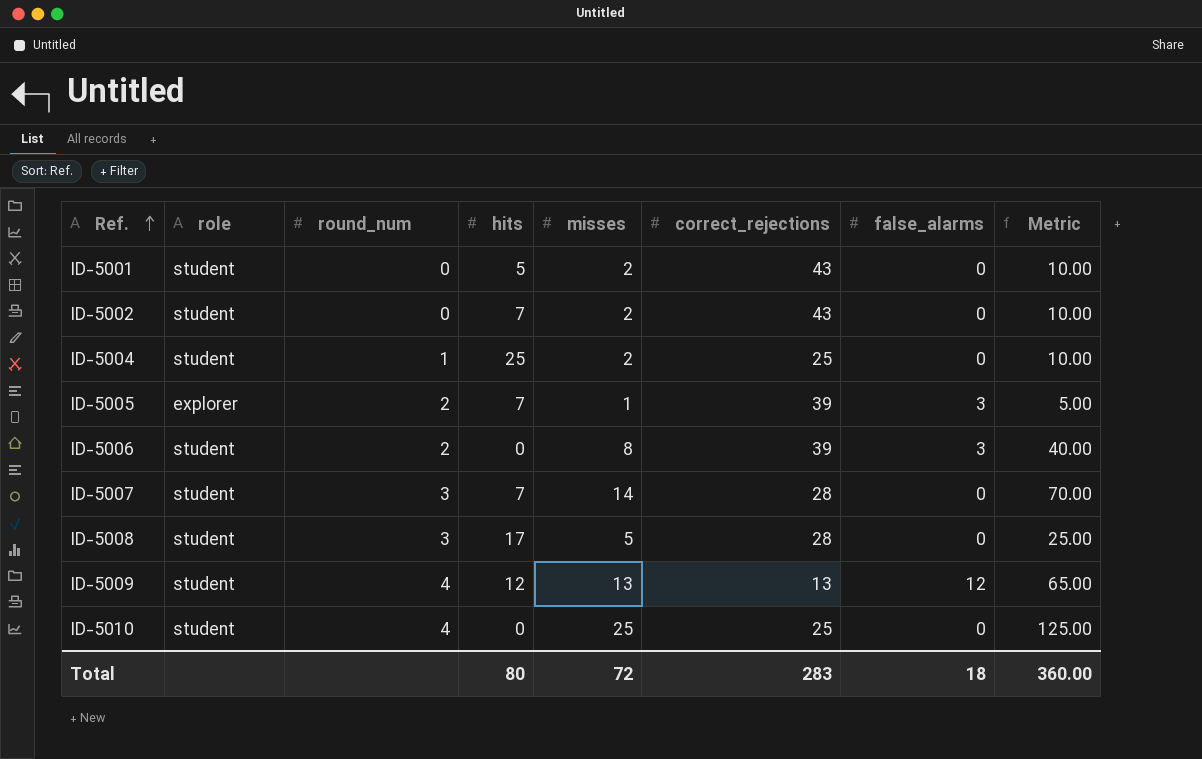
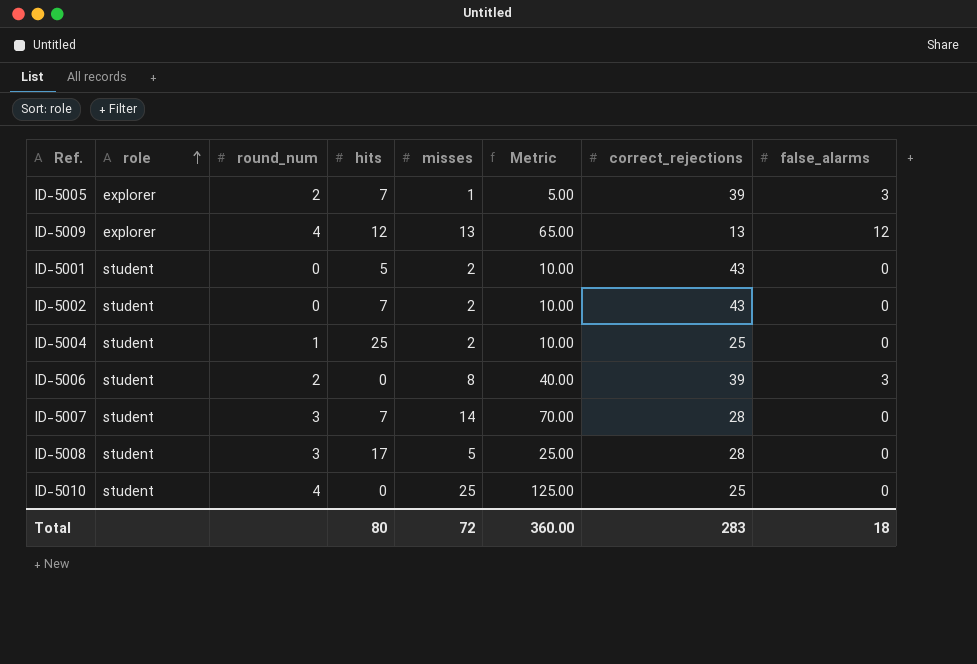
row order: Ref. ascending -> role ascending
column Metric | position: 8 -> 6
ID-5009 | role: student -> explorer

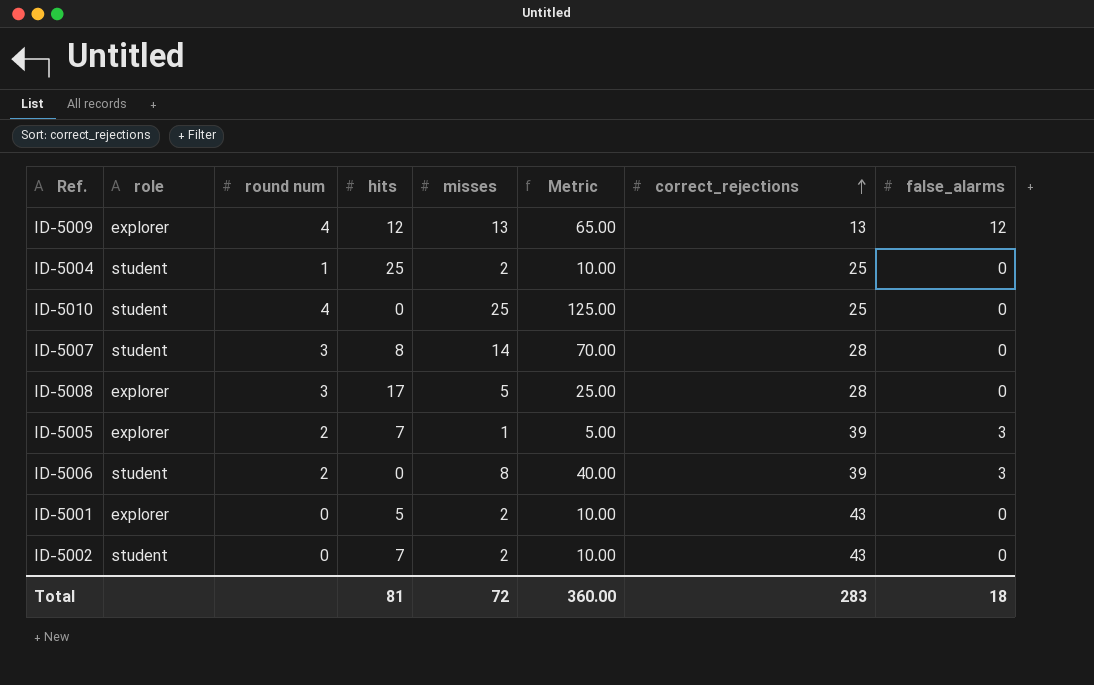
row order: role ascending -> correct_rejections ascending
column name: round_num -> round num
ID-5007 | hits: 7 -> 8
ID-5008 | role: student -> explorer
ID-5001 | role: student -> explorer
Total | hits: 80 -> 81

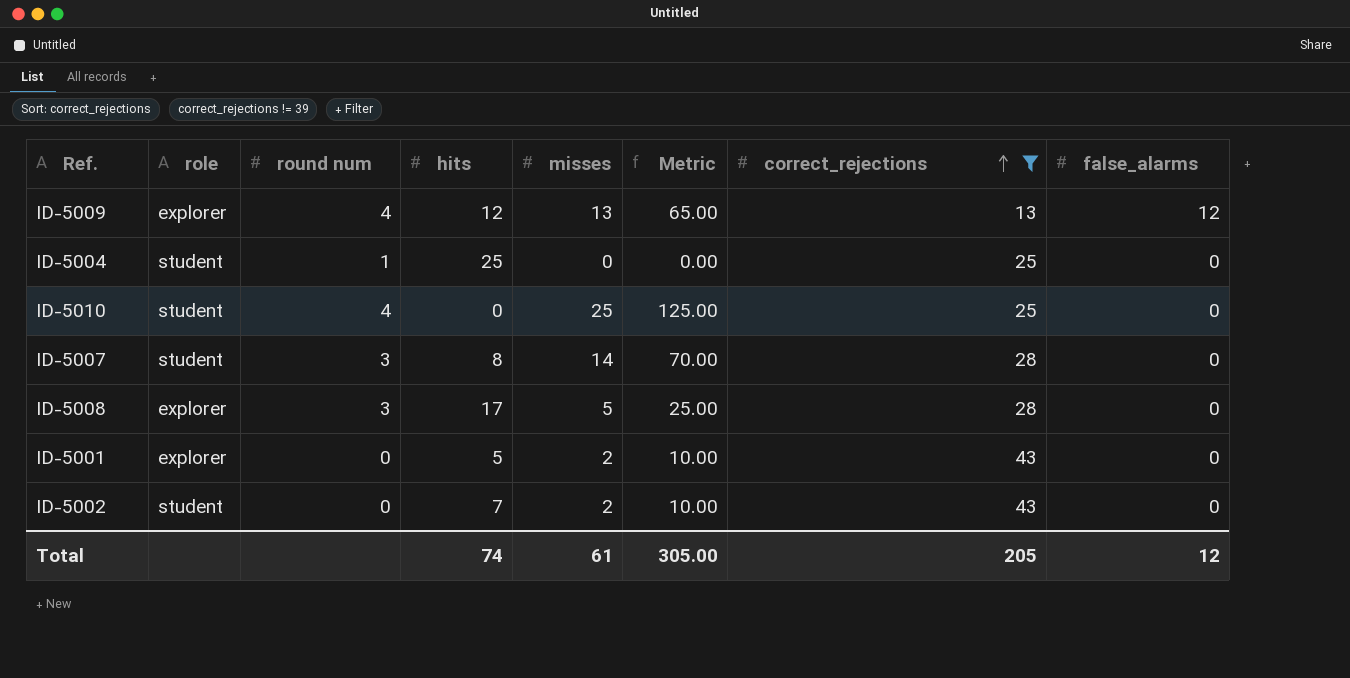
filter: none -> correct_rejections != 39
ID-5004 | misses: 2 -> 0
ID-5004 | Metric: 10.00 -> 0.00
Total | hits: 81 -> 74
Total | misses: 72 -> 61
Total | Metric: 360.00 -> 305.00
Total | correct_rejections: 283 -> 205
Total | false_alarms: 18 -> 12

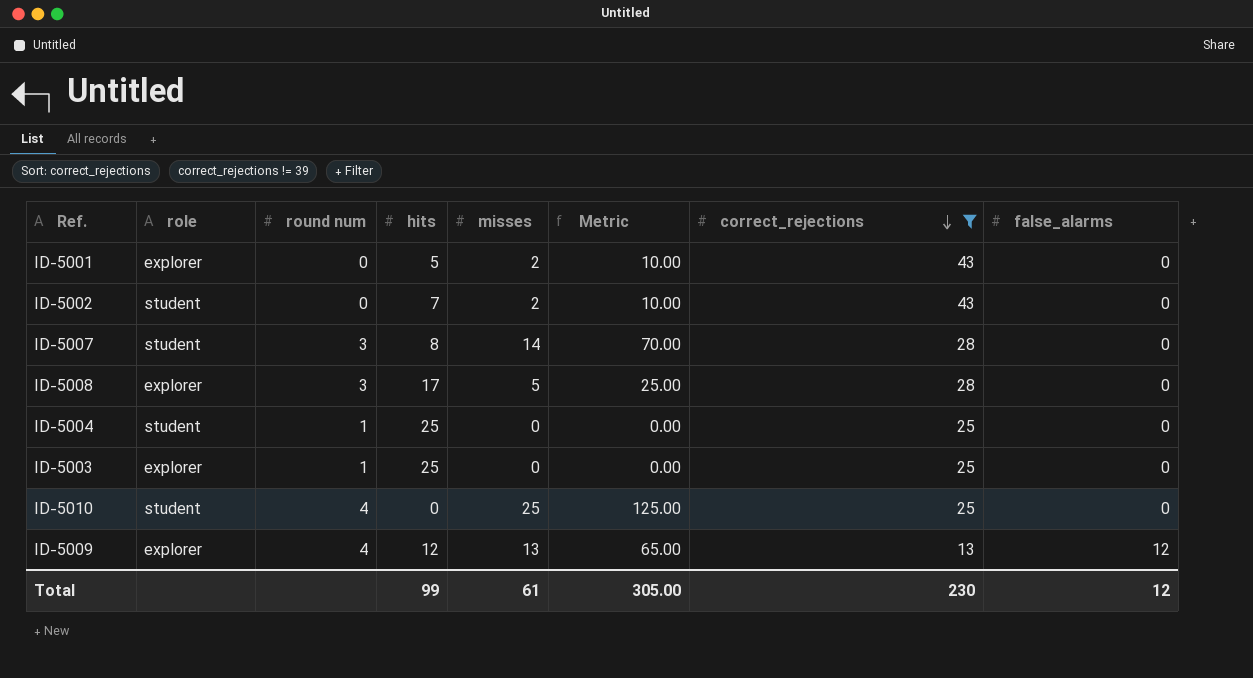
row order: correct_rejections ascending -> correct_rejections descending
row ID-5003: none -> explorer | 1 | 25 | 0 | 0.00 | 25 | 0
Total | hits: 74 -> 99
Total | correct_rejections: 205 -> 230

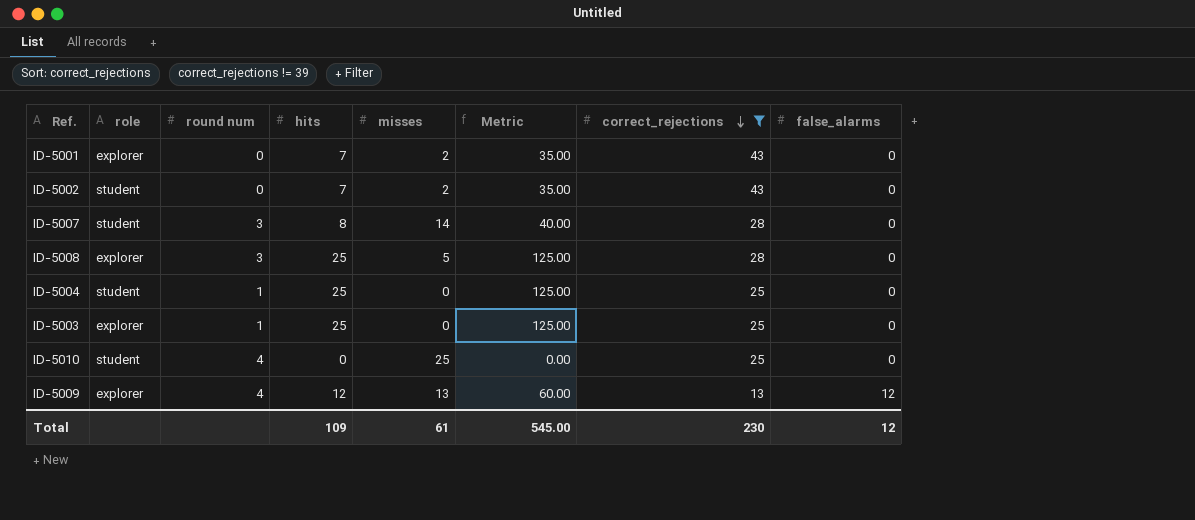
column Metric | formula: [misses] * 5 -> [hits] * 5
ID-5001 | hits: 5 -> 7
ID-5008 | hits: 17 -> 25
Total | hits: 99 -> 109
Total | Metric: 305.00 -> 545.00

